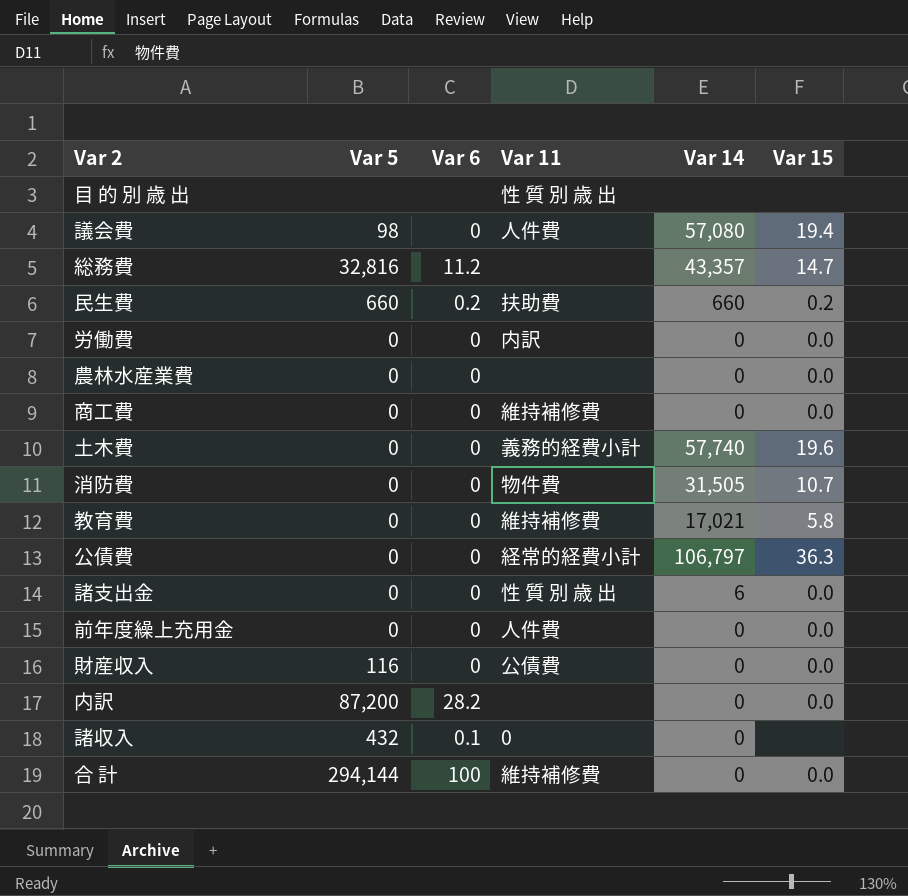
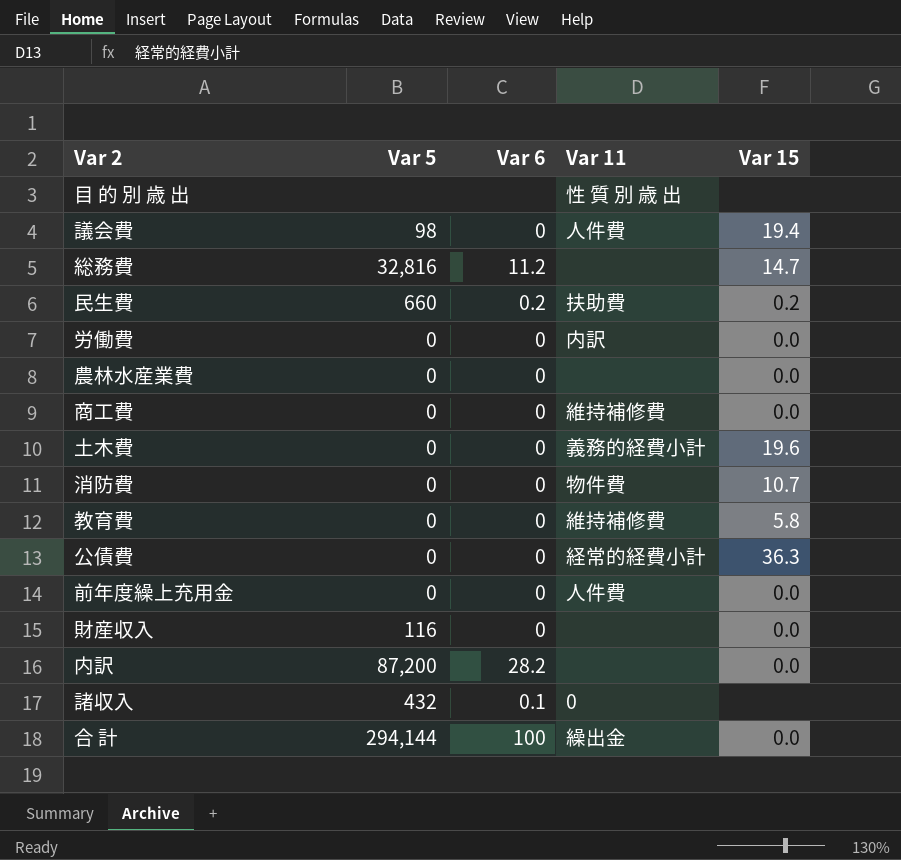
column Var 14 | position: 5 -> none
row 諸支出金: 0 | 0 | 性 質 別 歳 出 | 6 | 0.0 -> none
財産収入 | Var 11: 公債費 -> none
合 計 | Var 11: 維持補修費 -> 繰出金

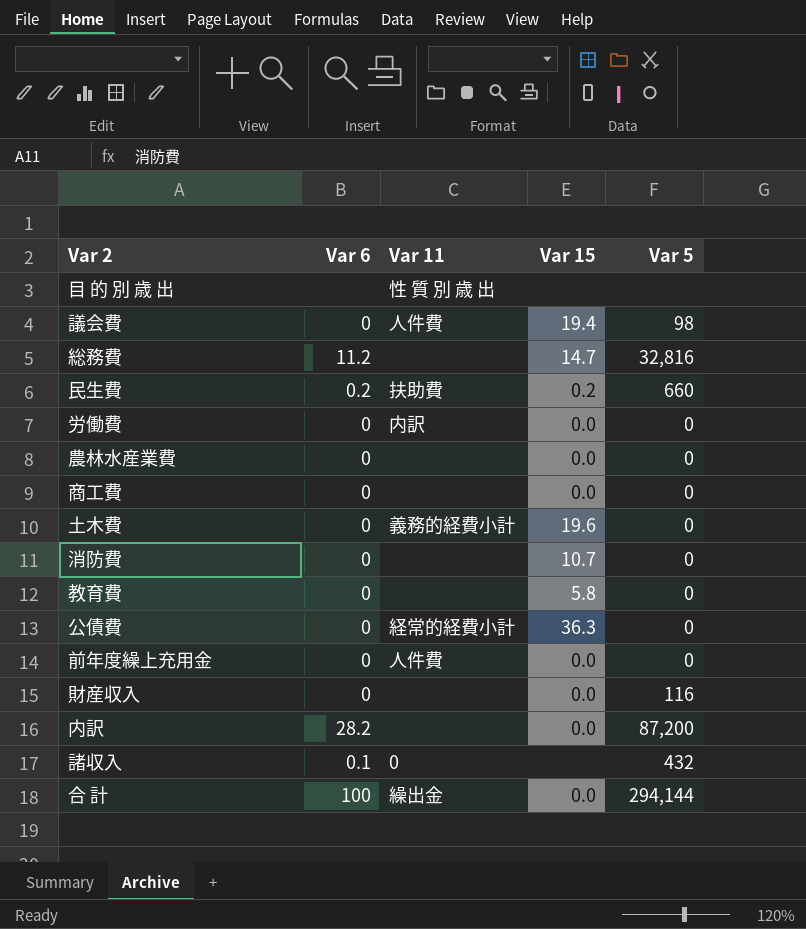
column Var 5 | position: 2 -> 5
商工費 | Var 11: 維持補修費 -> none
消防費 | Var 11: 物件費 -> none
教育費 | Var 11: 維持補修費 -> none

